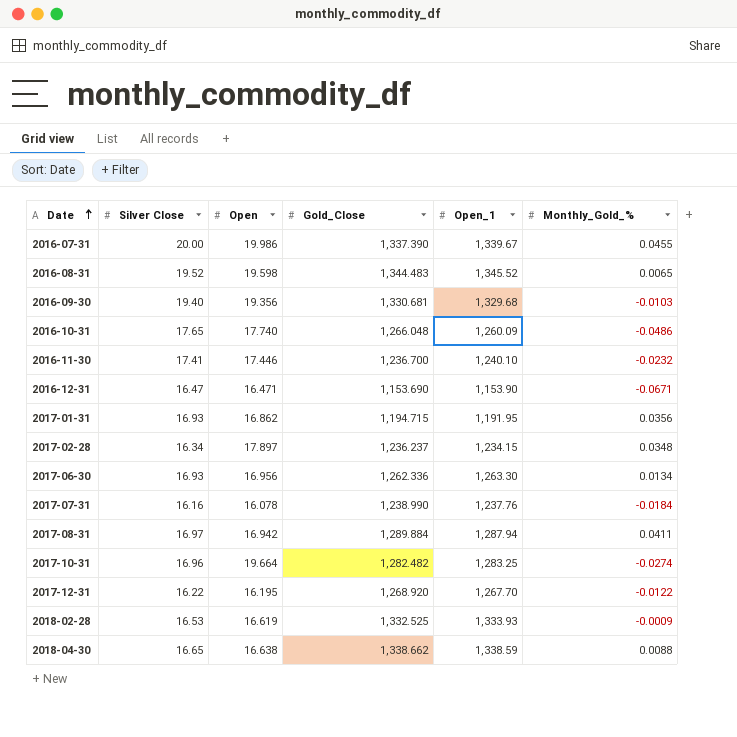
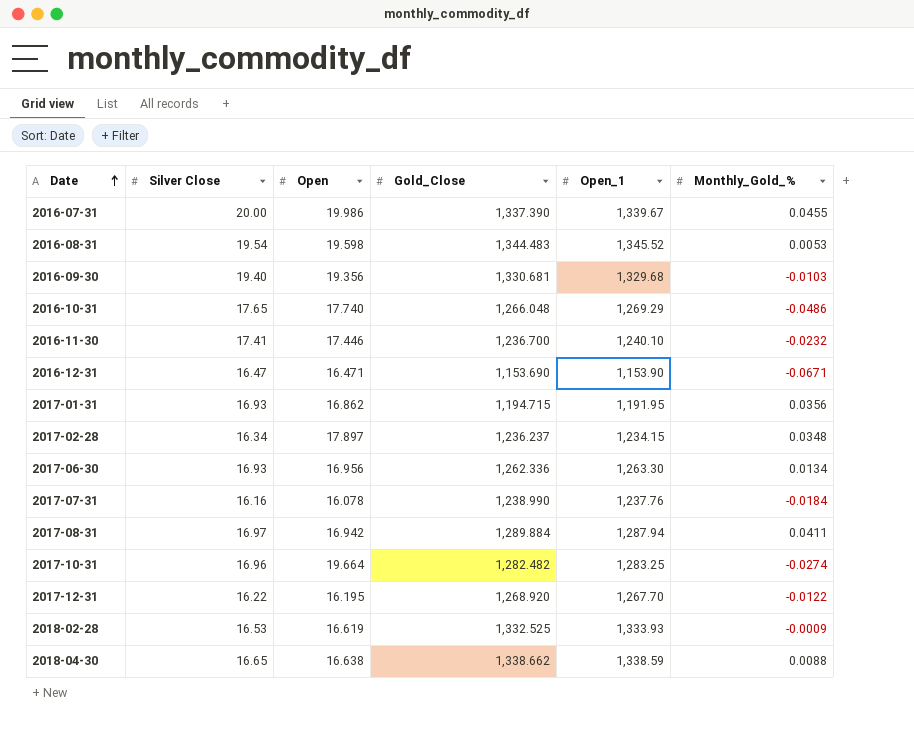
2016-08-31 | Silver Close: 19.52 -> 19.54
2016-08-31 | Monthly_Gold_%: 0.0065 -> 0.0053
2016-10-31 | Open_1: 1,260.09 -> 1,269.29

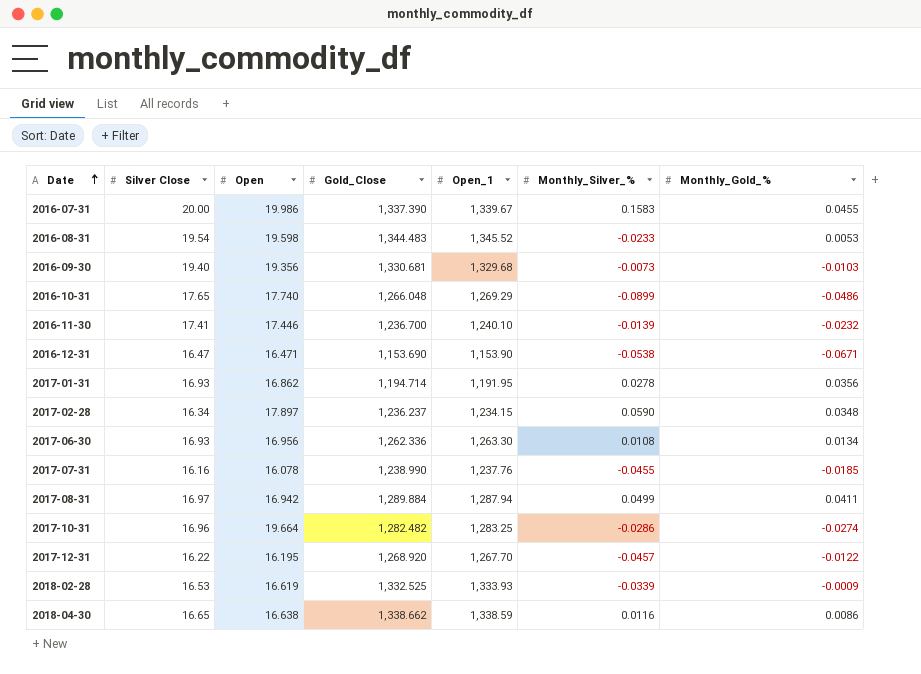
column Monthly_Silver_% | position: none -> 6
2017-01-31 | Gold_Close: 1,194.715 -> 1,194.714
2017-07-31 | Monthly_Gold_%: -0.0184 -> -0.0185
2018-04-30 | Monthly_Gold_%: 0.0088 -> 0.0086

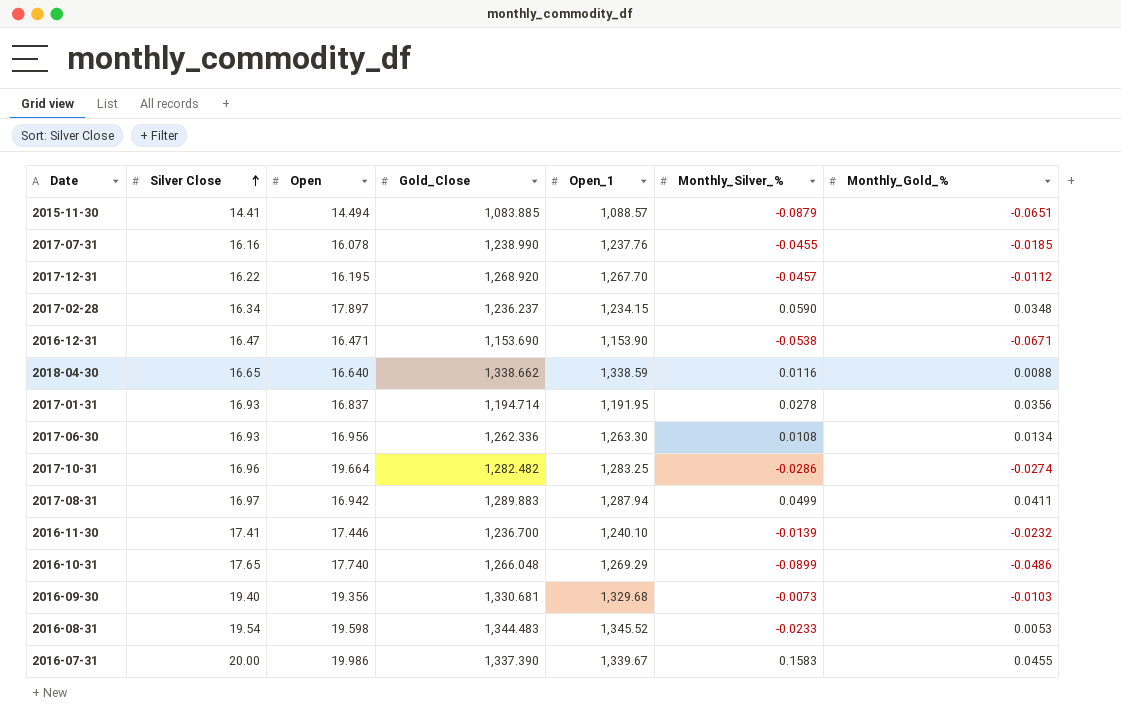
row order: Date ascending -> Silver Close ascending
row 2018-02-28: 16.53 | 16.619 | 1,332.525 | 1,333.93 | -0.0339 | -0.0009 -> none
row 2015-11-30: none -> 14.41 | 14.494 | 1,083.885 | 1,088.57 | -0.0879 | -0.0651
2017-12-31 | Monthly_Gold_%: -0.0122 -> -0.0112
2018-04-30 | Open: 16.638 -> 16.640
2018-04-30 | Monthly_Gold_%: 0.0086 -> 0.0088
2017-01-31 | Open: 16.862 -> 16.837
2017-08-31 | Gold_Close: 1,289.884 -> 1,289.883

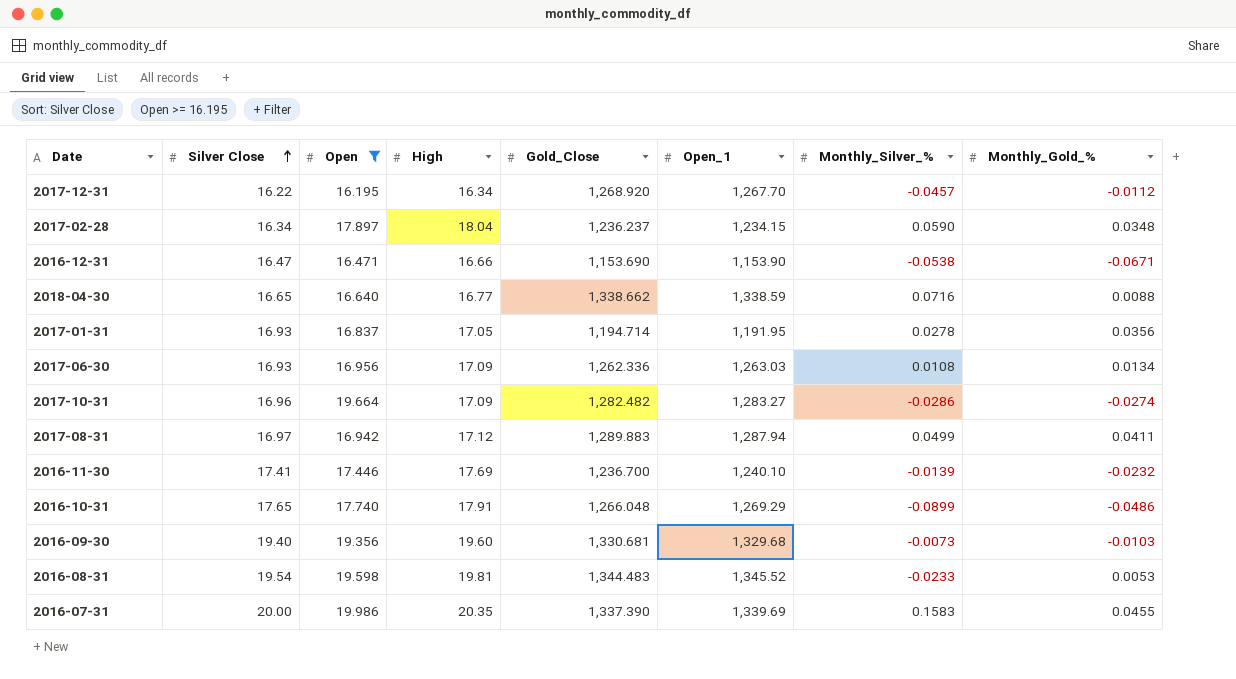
filter: none -> Open >= 16.195
column High | position: none -> 4
2018-04-30 | Monthly_Silver_%: 0.0116 -> 0.0716
2017-06-30 | Open_1: 1,263.30 -> 1,263.03
2017-10-31 | Open_1: 1,283.25 -> 1,283.27
2016-07-31 | Open_1: 1,339.67 -> 1,339.69

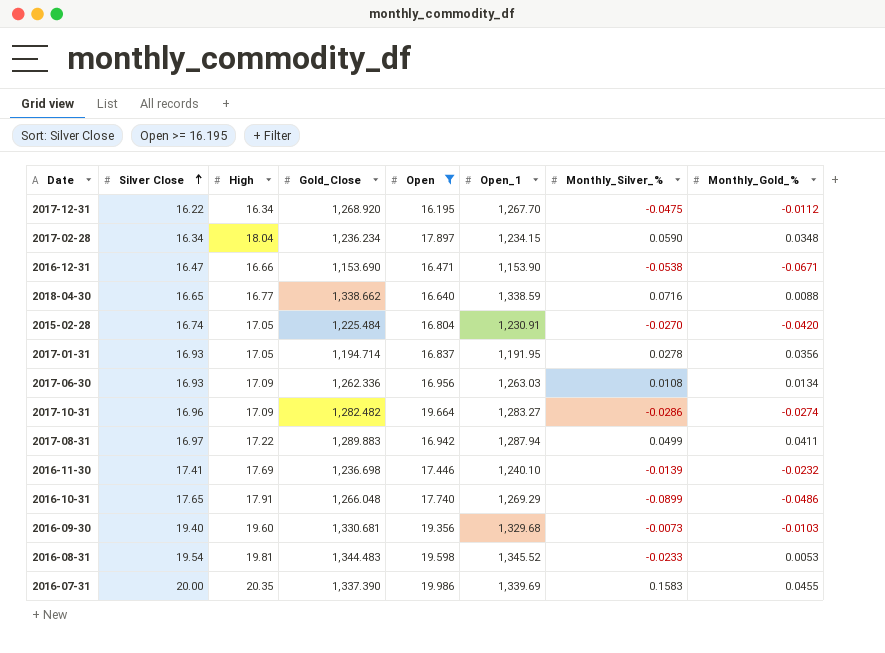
column Open | position: 3 -> 5
2017-12-31 | Monthly_Silver_%: -0.0457 -> -0.0475
2017-02-28 | Gold_Close: 1,236.237 -> 1,236.234
row 2015-02-28: none -> 16.74 | 17.05 | 1,225.484 | 16.804 | 1,230.91 | -0.0270 | -0.0420
2017-08-31 | High: 17.12 -> 17.22
2016-11-30 | Gold_Close: 1,236.700 -> 1,236.698

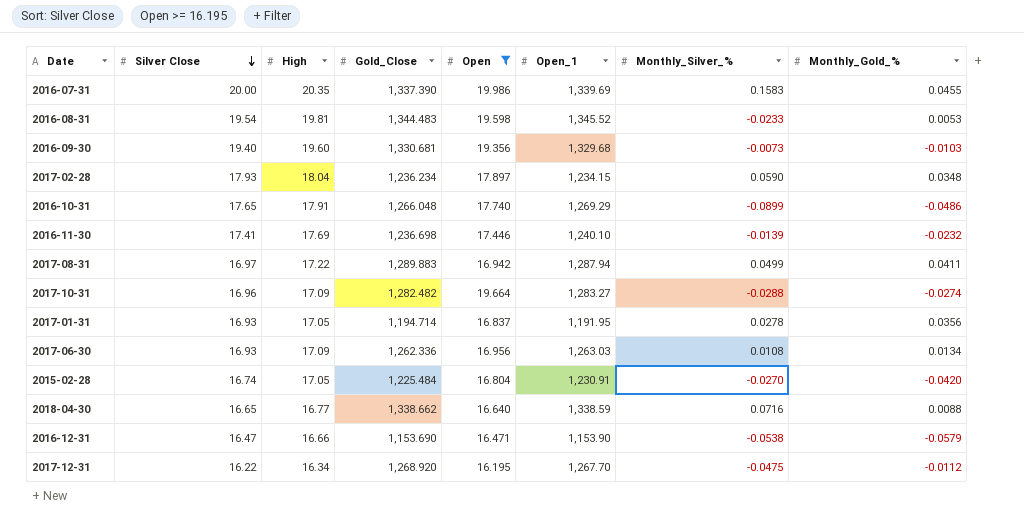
row order: Silver Close ascending -> Silver Close descending
2017-02-28 | Silver Close: 16.34 -> 17.93
2017-10-31 | Monthly_Silver_%: -0.0286 -> -0.0288
2016-12-31 | Monthly_Gold_%: -0.0671 -> -0.0579

